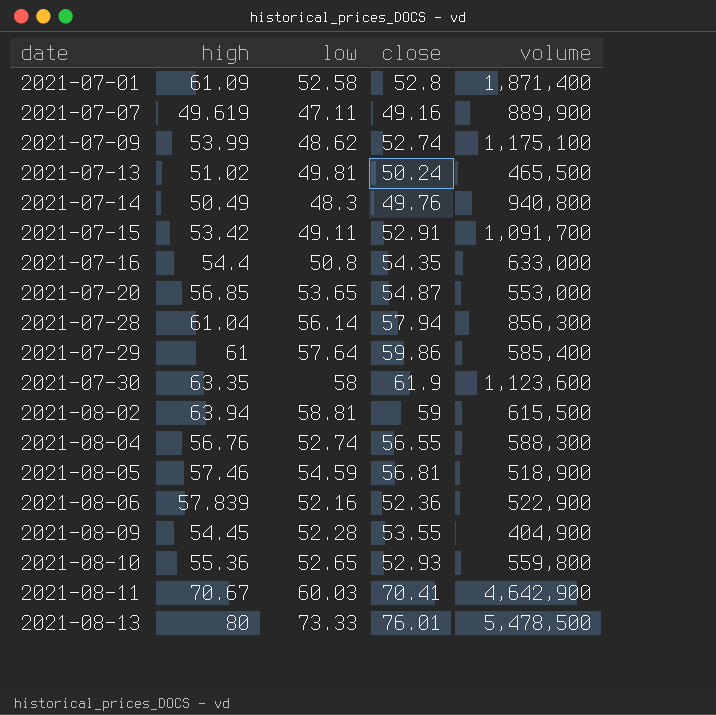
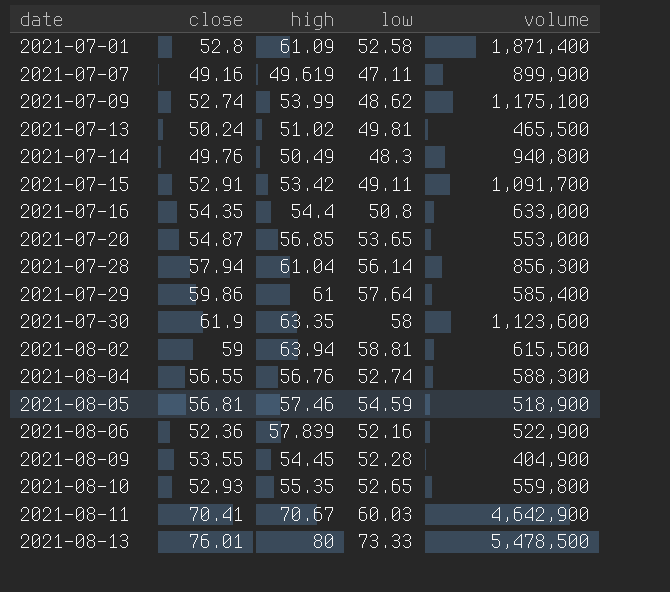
column close | position: 4 -> 2
2021-07-07 | volume: 889,900 -> 899,900
2021-08-10 | high: 55.36 -> 55.35

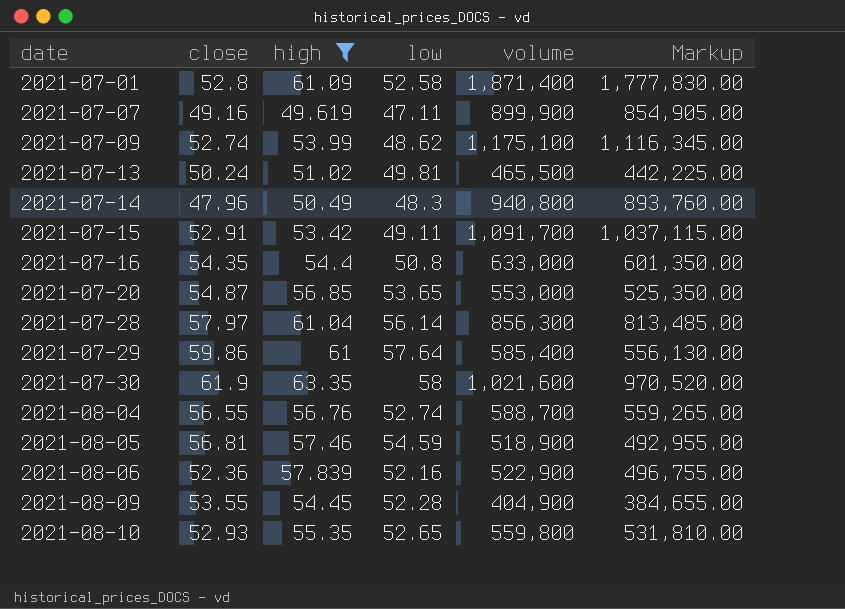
filter: none -> high <= 63.35
column Markup | formula: none -> [volume] * 0.95
2021-07-14 | close: 49.76 -> 47.96
2021-07-28 | close: 57.94 -> 57.97
2021-07-30 | volume: 1,123,600 -> 1,021,600
2021-08-04 | volume: 588,300 -> 588,700

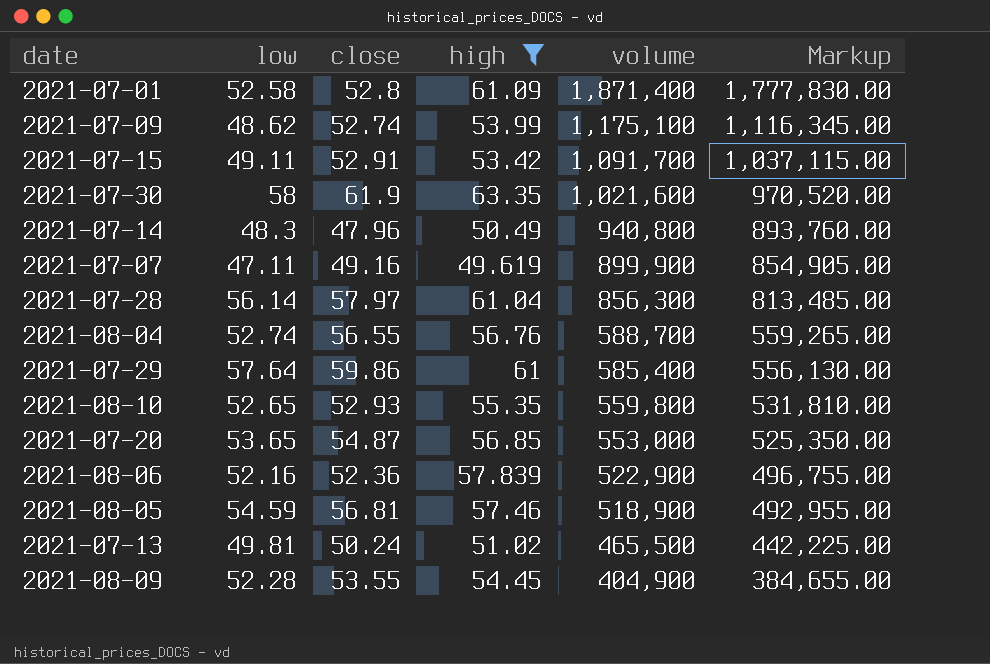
row order: date ascending -> volume descending
column low | position: 4 -> 2
row 2021-07-16: 54.35 | 54.4 | 50.8 | 633,000 | 601,350.00 -> none

